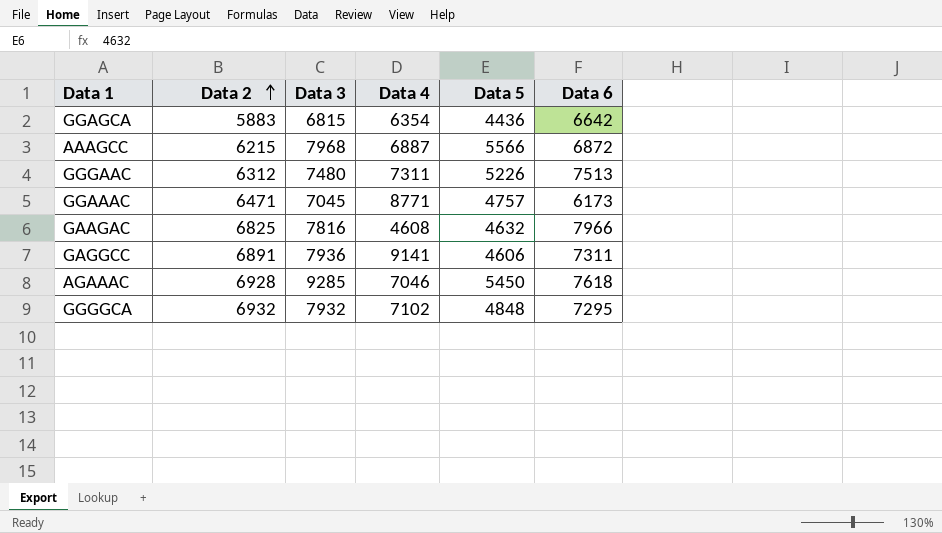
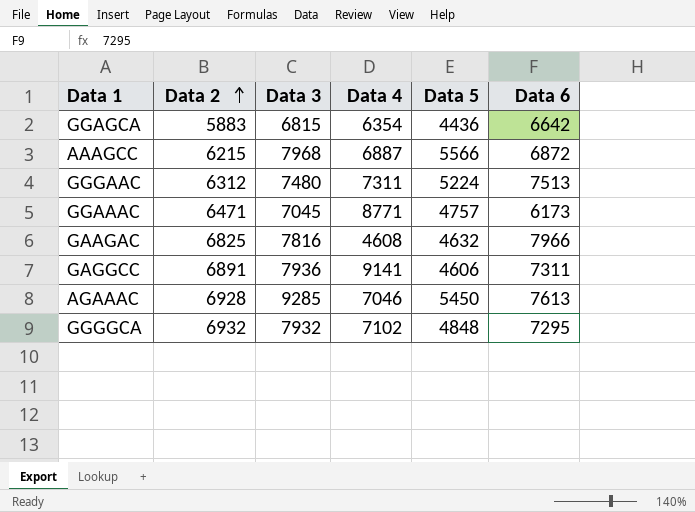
GGGAAC | Data 5: 5226 -> 5224
AGAAAC | Data 6: 7618 -> 7613

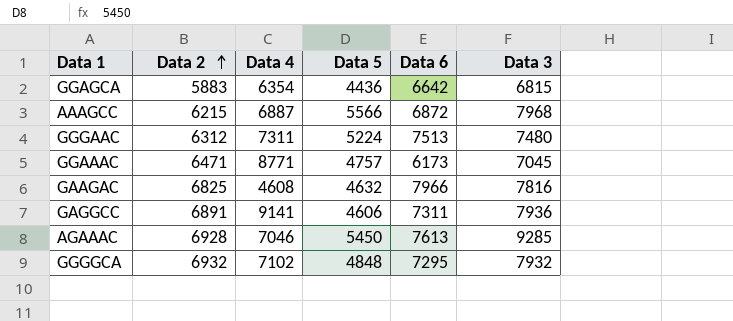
column Data 3 | position: 3 -> 6

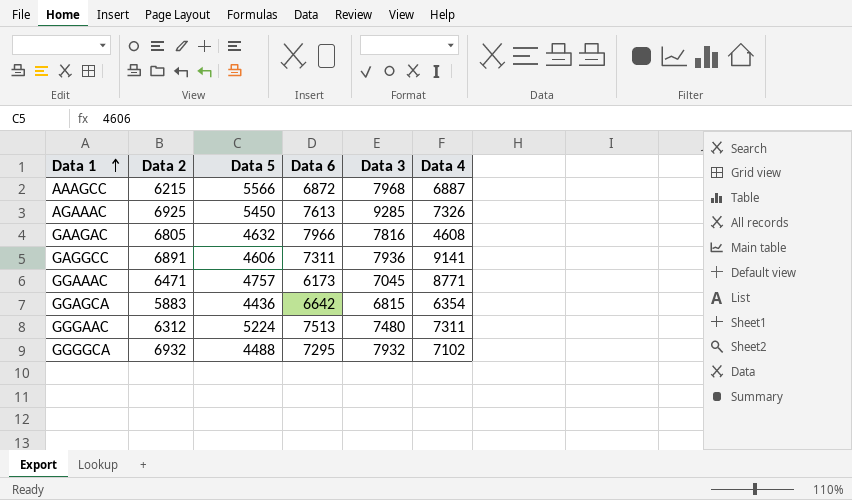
row order: Data 2 ascending -> Data 1 ascending
column Data 4 | position: 3 -> 6
AGAAAC | Data 2: 6928 -> 6925
AGAAAC | Data 4: 7046 -> 7326
GAAGAC | Data 2: 6825 -> 6805
GGGGCA | Data 5: 4848 -> 4488

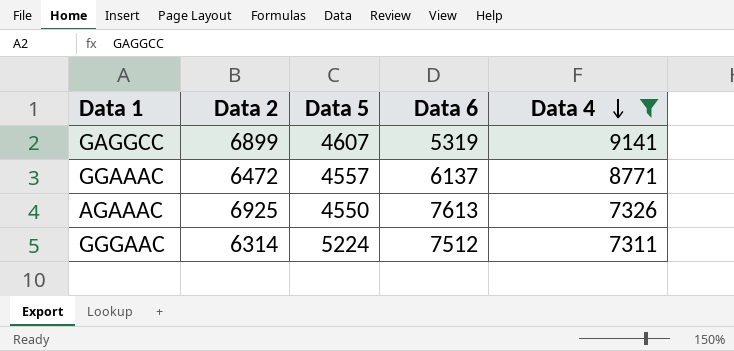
filter: none -> Data 4 >= 7311
row order: Data 1 ascending -> Data 4 descending
column Data 3 | position: 5 -> none
GAGGCC | Data 2: 6891 -> 6899
GAGGCC | Data 5: 4606 -> 4607
GAGGCC | Data 6: 7311 -> 5319
GGAAAC | Data 2: 6471 -> 6472
GGAAAC | Data 5: 4757 -> 4557
GGAAAC | Data 6: 6173 -> 6137
AGAAAC | Data 5: 5450 -> 4550
GGGAAC | Data 2: 6312 -> 6314
GGGAAC | Data 6: 7513 -> 7512

